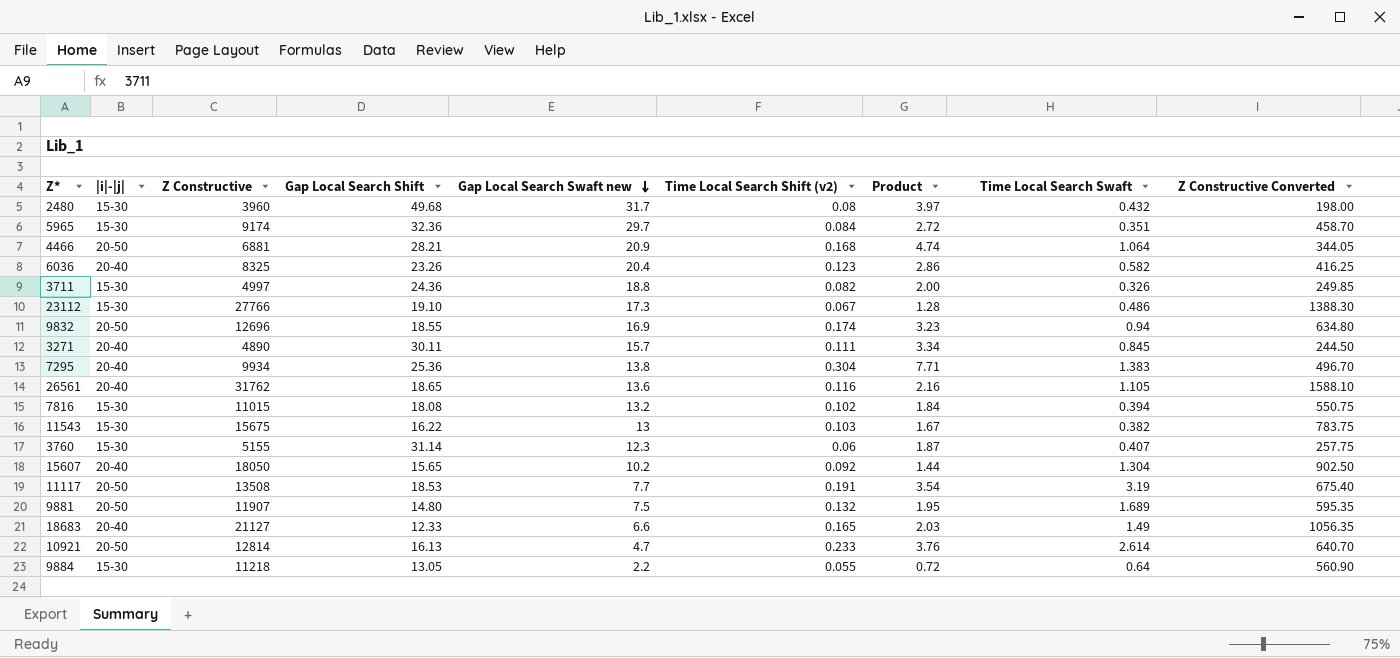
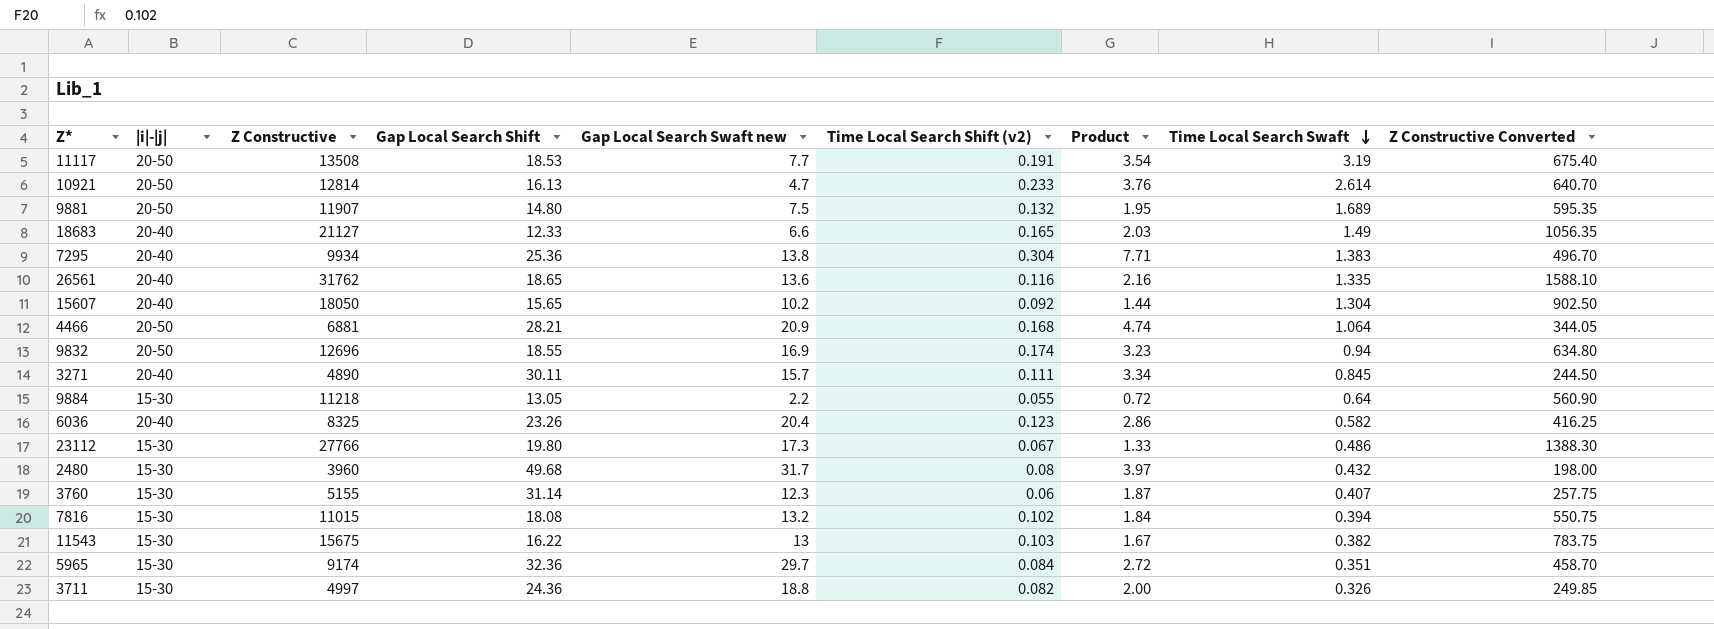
row order: Gap Local Search Swaft new descending -> Time Local Search Swaft descending
26561 | Time Local Search Swaft: 1.105 -> 1.335
23112 | Gap Local Search Shift: 19.10 -> 19.80
23112 | Product: 1.28 -> 1.33

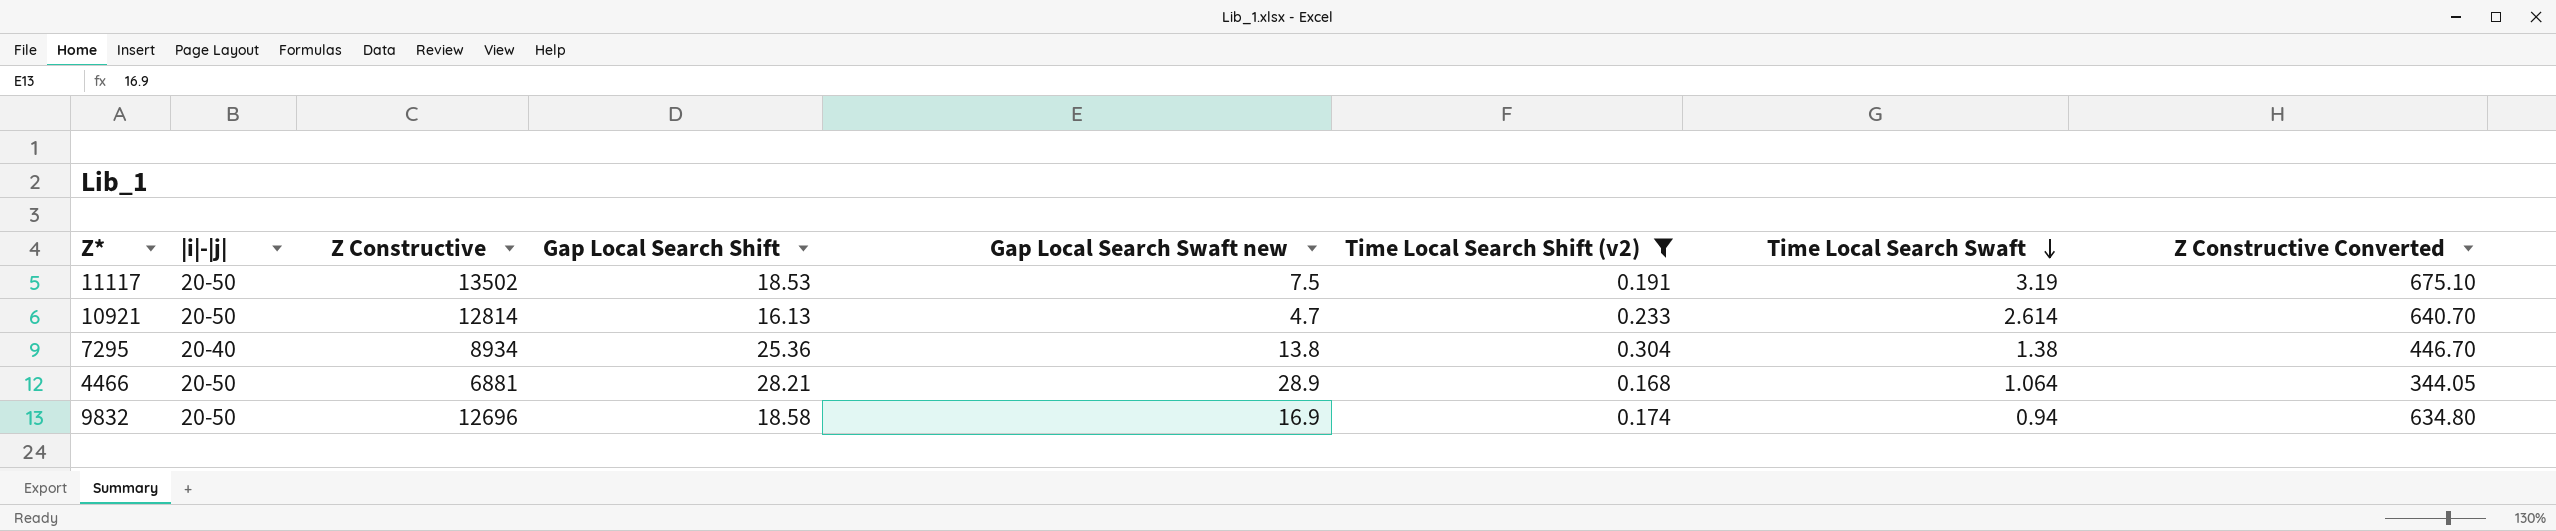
filter: none -> Time Local Search Shift (v2) >= 0.168
column Product | formula: [Gap Local Search Shift] * [Time Local Search Shift (v2)] -> none
11117 | Z Constructive: 13508 -> 13502
11117 | Gap Local Search Swaft new: 7.7 -> 7.5
11117 | Z Constructive Converted: 675.40 -> 675.10
7295 | Z Constructive: 9934 -> 8934
7295 | Time Local Search Swaft: 1.383 -> 1.38
7295 | Z Constructive Converted: 496.70 -> 446.70
4466 | Gap Local Search Swaft new: 20.9 -> 28.9
9832 | Gap Local Search Shift: 18.55 -> 18.58

